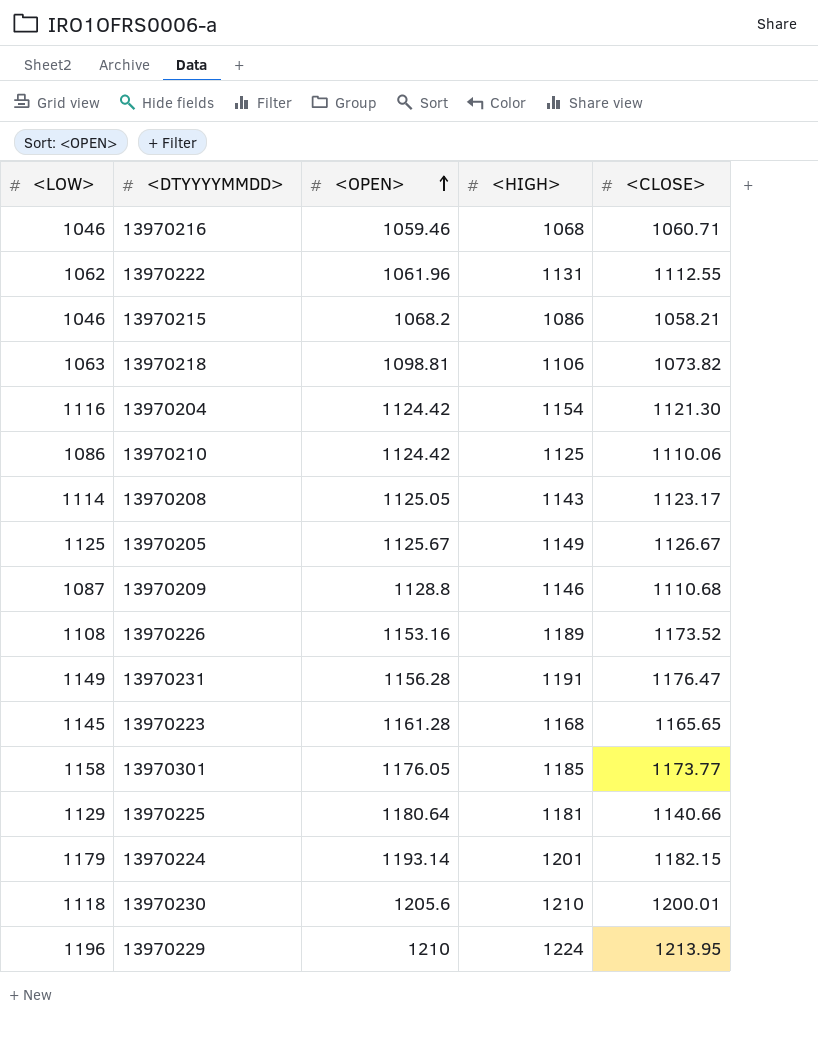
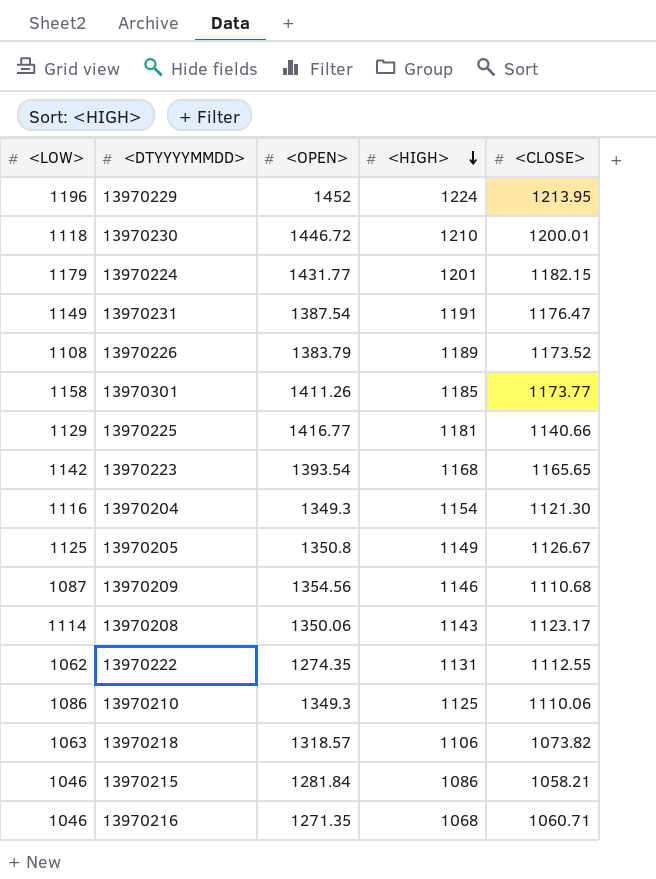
row order: <OPEN> ascending -> <HIGH> descending
13970229 | <OPEN>: 1210 -> 1452
13970230 | <OPEN>: 1205.6 -> 1446.72
13970224 | <OPEN>: 1193.14 -> 1431.77
13970231 | <OPEN>: 1156.28 -> 1387.54
13970226 | <OPEN>: 1153.16 -> 1383.79
13970301 | <OPEN>: 1176.05 -> 1411.26
13970225 | <OPEN>: 1180.64 -> 1416.77
13970223 | <LOW>: 1145 -> 1142
13970223 | <OPEN>: 1161.28 -> 1393.54
13970204 | <OPEN>: 1124.42 -> 1349.3
13970205 | <OPEN>: 1125.67 -> 1350.8
13970209 | <OPEN>: 1128.8 -> 1354.56
13970208 | <OPEN>: 1125.05 -> 1350.06
13970222 | <OPEN>: 1061.96 -> 1274.35
13970210 | <OPEN>: 1124.42 -> 1349.3
13970218 | <OPEN>: 1098.81 -> 1318.57
13970215 | <OPEN>: 1068.2 -> 1281.84
13970216 | <OPEN>: 1059.46 -> 1271.35

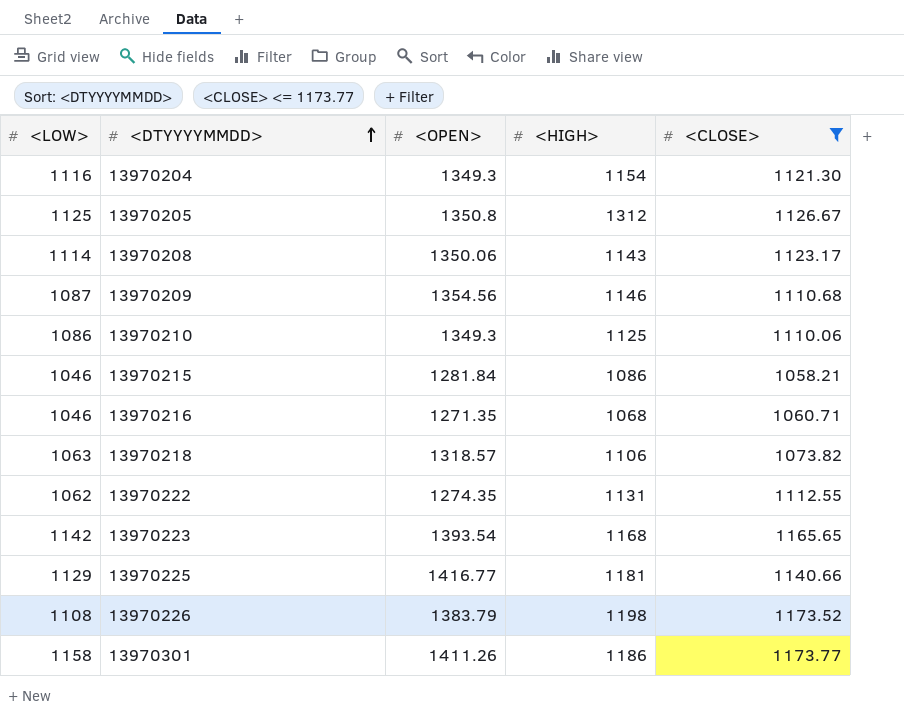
filter: none -> <CLOSE> <= 1173.77
row order: <HIGH> descending -> <DTYYYYMMDD> ascending
13970205 | <HIGH>: 1149 -> 1312
13970226 | <HIGH>: 1189 -> 1198
13970301 | <HIGH>: 1185 -> 1186

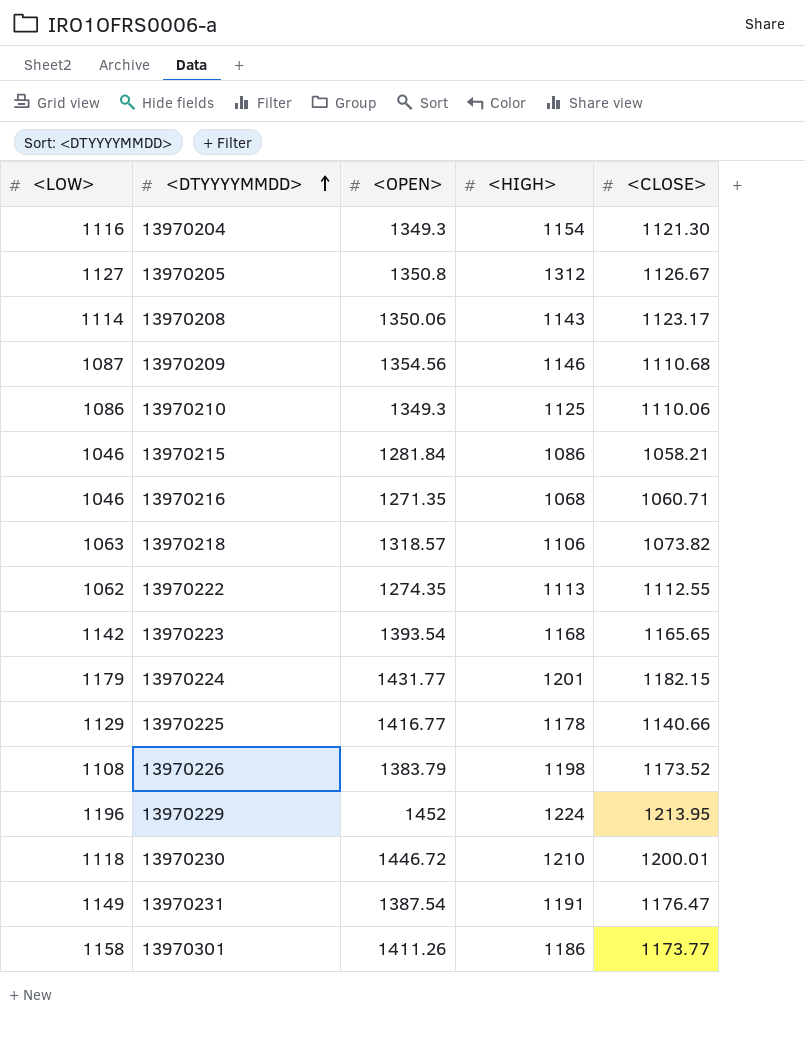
filter: <CLOSE> <= 1173.77 -> none
13970205 | <LOW>: 1125 -> 1127
13970222 | <HIGH>: 1131 -> 1113
13970225 | <HIGH>: 1181 -> 1178

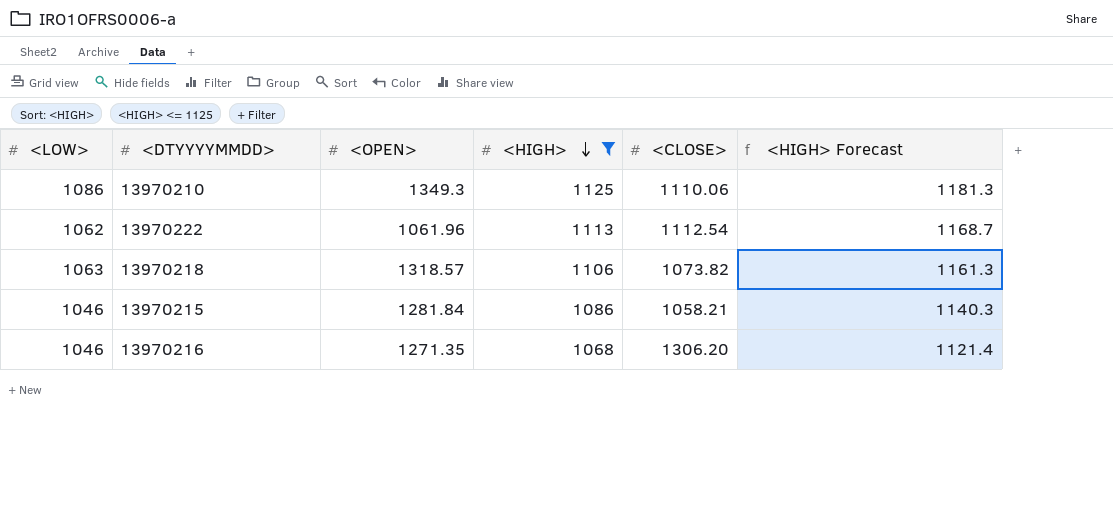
filter: none -> <HIGH> <= 1125
row order: <DTYYYYMMDD> ascending -> <HIGH> descending
column <HIGH> Forecast | formula: none -> [<HIGH>] * 1.05
13970222 | <OPEN>: 1274.35 -> 1061.96
13970222 | <CLOSE>: 1112.55 -> 1112.54
13970216 | <CLOSE>: 1060.71 -> 1306.20

